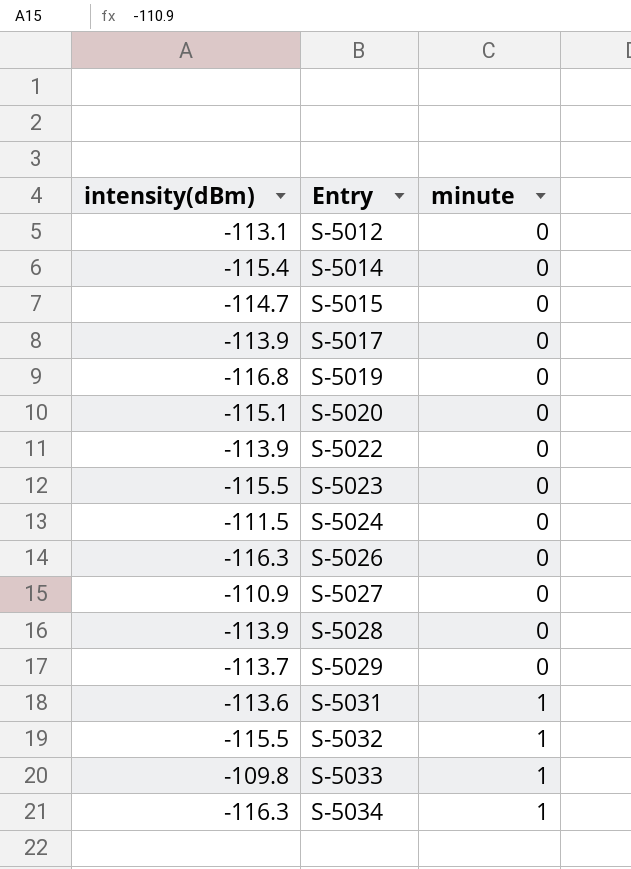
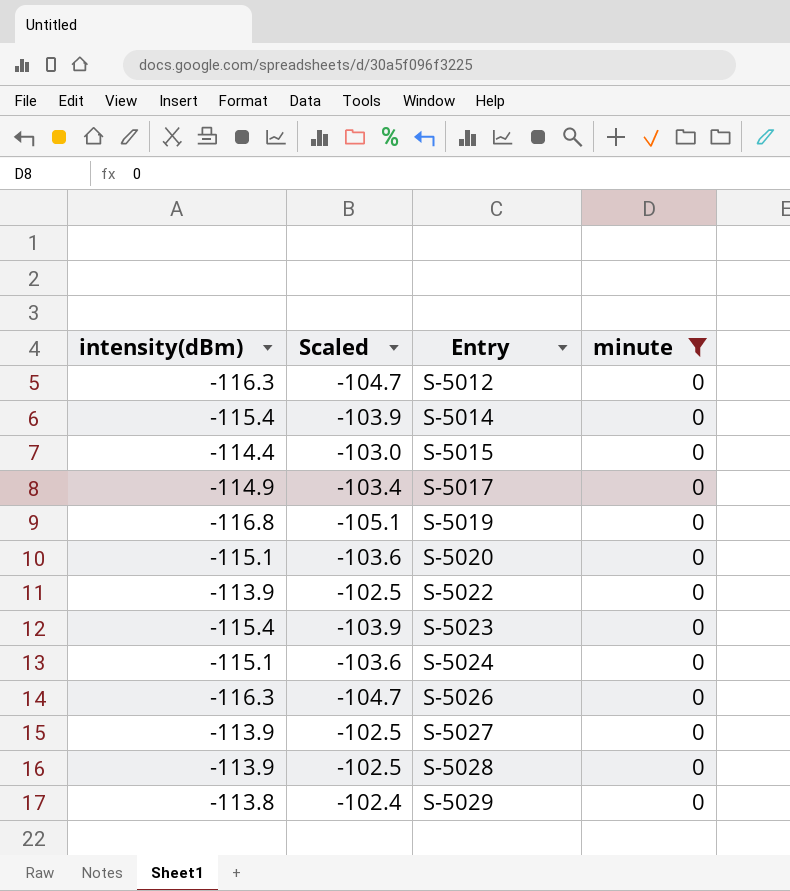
filter: none -> minute = 0
column Scaled | formula: none -> [intensity(dBm)] * 0.9
S-5012 | intensity(dBm): -113.1 -> -116.3
S-5015 | intensity(dBm): -114.7 -> -114.4
S-5017 | intensity(dBm): -113.9 -> -114.9
S-5023 | intensity(dBm): -115.5 -> -115.4
S-5024 | intensity(dBm): -111.5 -> -115.1
S-5027 | intensity(dBm): -110.9 -> -113.9
S-5029 | intensity(dBm): -113.7 -> -113.8

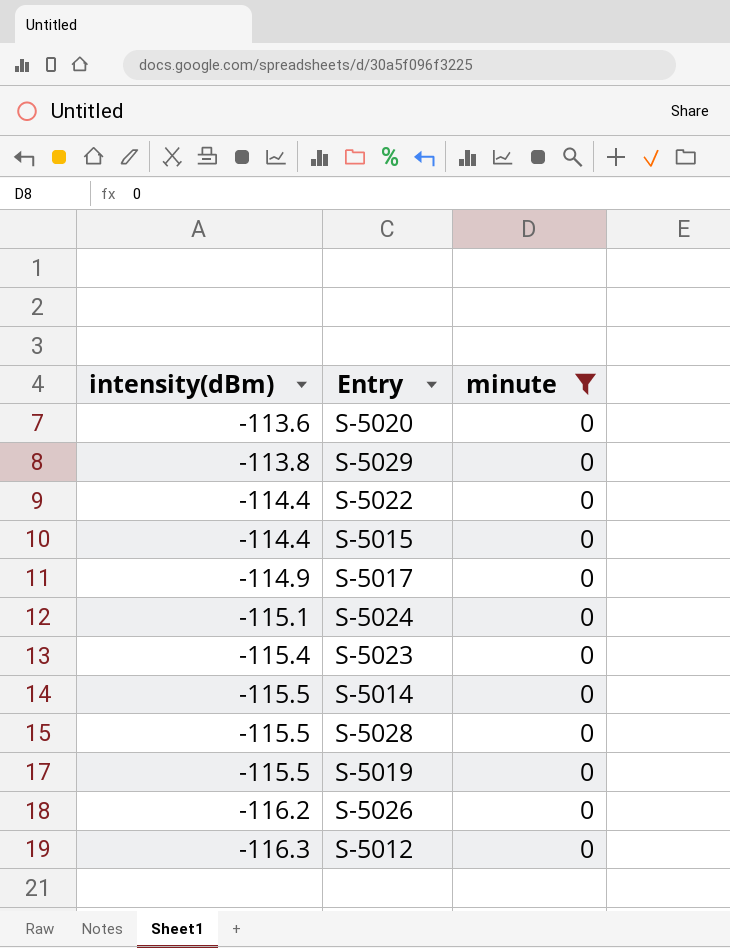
row order: Entry ascending -> intensity(dBm) descending
column Scaled | formula: [intensity(dBm)] * 0.9 -> none
row S-5027: -113.9 | -102.5 | 0 -> none
S-5020 | intensity(dBm): -115.1 -> -113.6
S-5022 | intensity(dBm): -113.9 -> -114.4
S-5014 | intensity(dBm): -115.4 -> -115.5
S-5028 | intensity(dBm): -113.9 -> -115.5
S-5019 | intensity(dBm): -116.8 -> -115.5
S-5026 | intensity(dBm): -116.3 -> -116.2

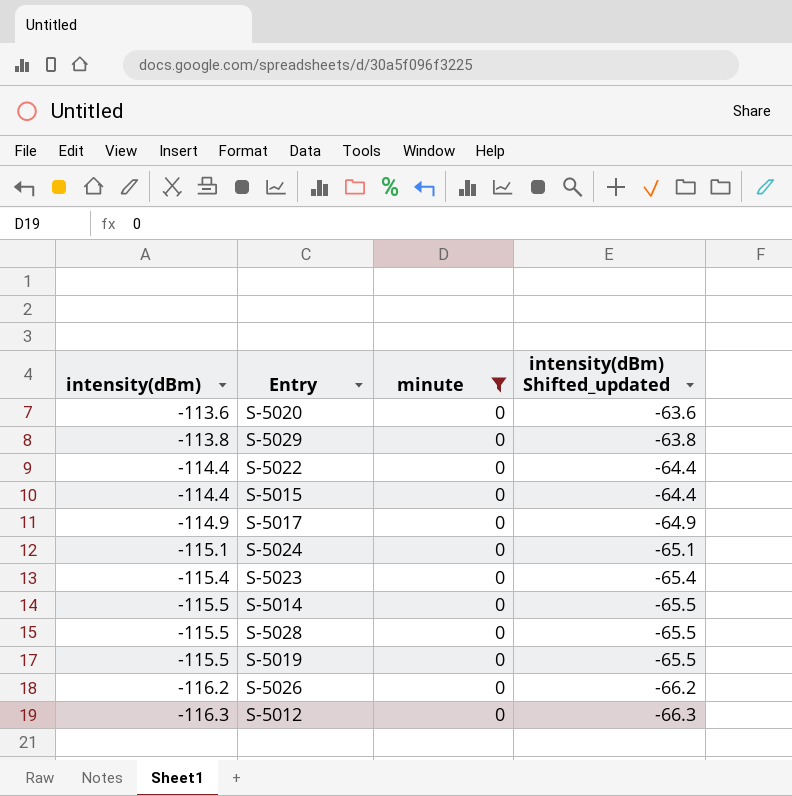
column intensity(dBm) Shifted_updated | formula: none -> [intensity(dBm)] + 50

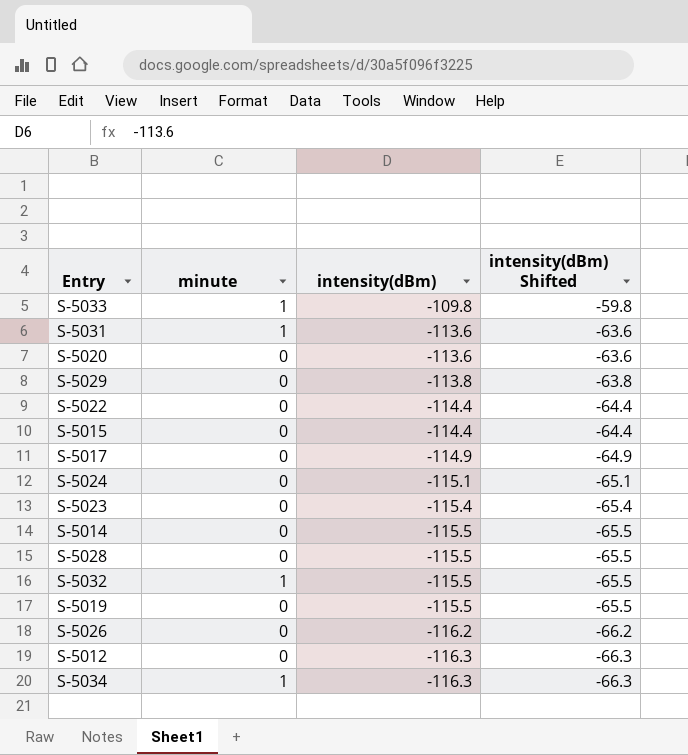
filter: minute = 0 -> none
column intensity(dBm) | position: 1 -> 3
column name: intensity(dBm) Shifted_updated -> intensity(dBm) Shifted

